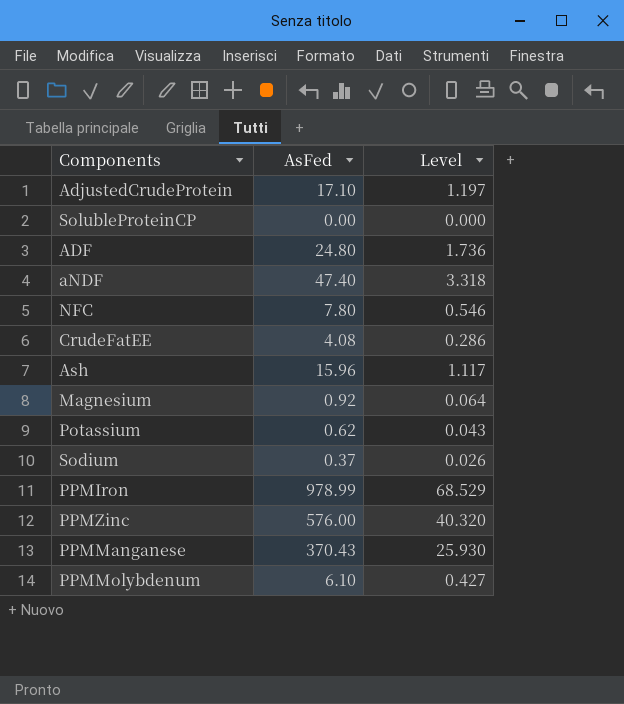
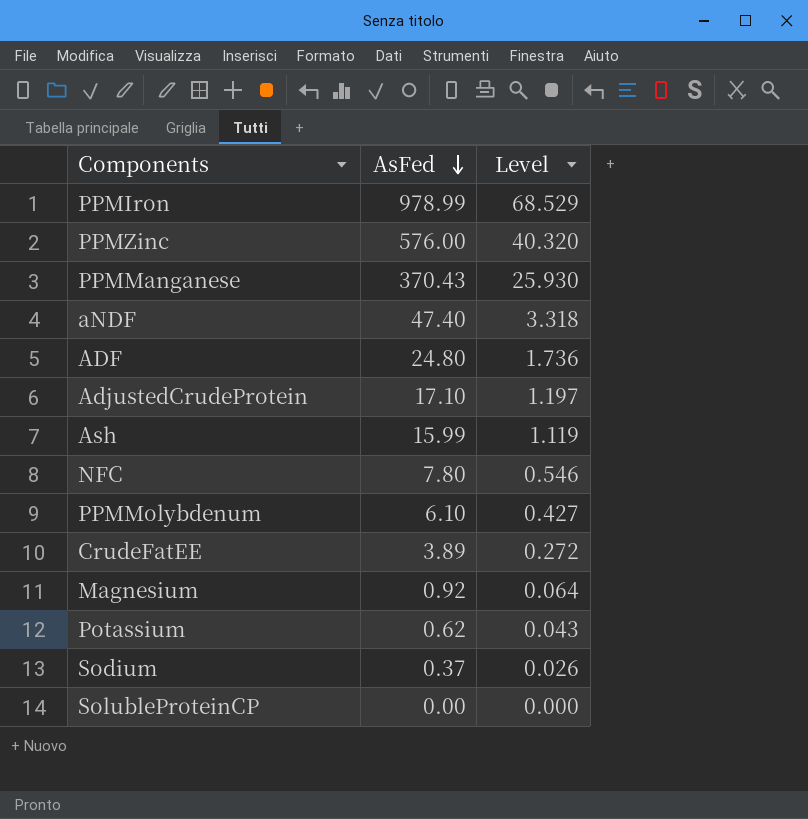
row order: none -> AsFed descending
Ash | AsFed: 15.96 -> 15.99
Ash | Level: 1.117 -> 1.119
CrudeFatEE | AsFed: 4.08 -> 3.89
CrudeFatEE | Level: 0.286 -> 0.272

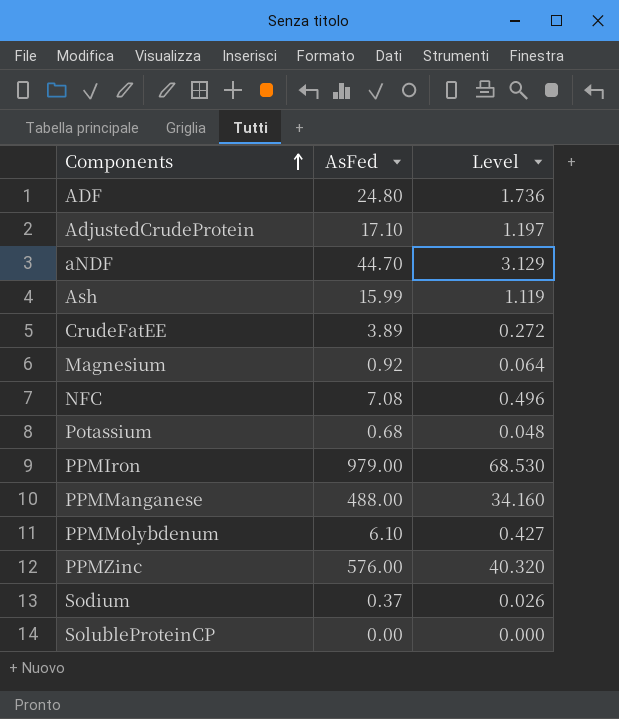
row order: AsFed descending -> Components ascending
aNDF | AsFed: 47.40 -> 44.70
aNDF | Level: 3.318 -> 3.129
NFC | AsFed: 7.80 -> 7.08
NFC | Level: 0.546 -> 0.496
Potassium | AsFed: 0.62 -> 0.68
Potassium | Level: 0.043 -> 0.048
PPMIron | AsFed: 978.99 -> 979.00
PPMIron | Level: 68.529 -> 68.530
PPMManganese | AsFed: 370.43 -> 488.00
PPMManganese | Level: 25.930 -> 34.160

